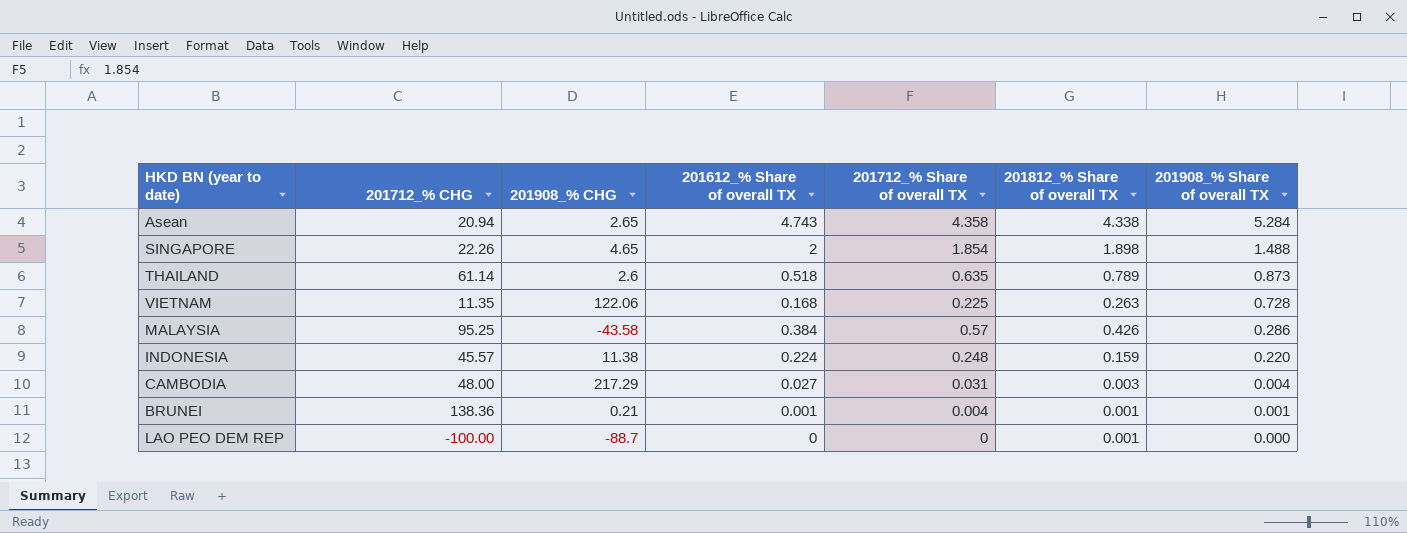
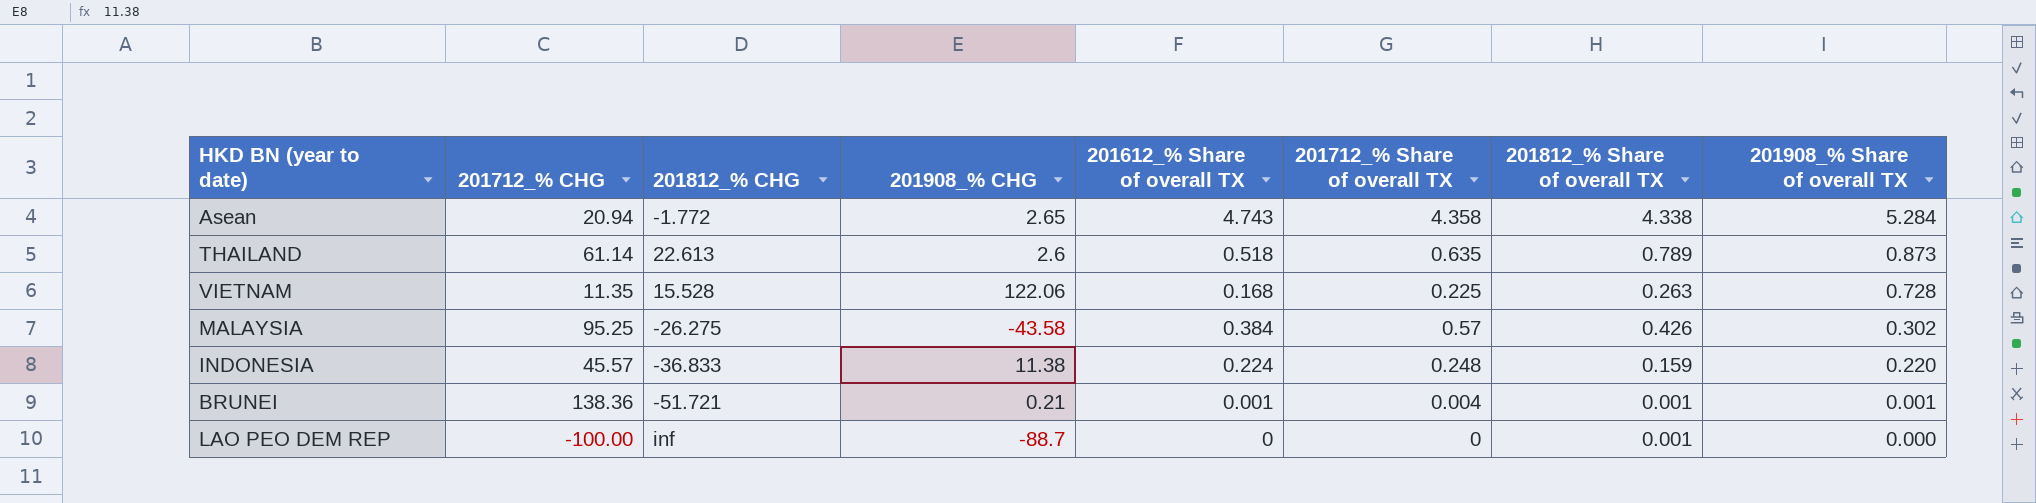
column 201812_% CHG | position: none -> 3
row SINGAPORE: 22.26 | 4.65 | 2 | 1.854 | 1.898 | 1.488 -> none
row CAMBODIA: 48.00 | 217.29 | 0.027 | 0.031 | 0.003 | 0.004 -> none
MALAYSIA | 201908_% Share of overall TX: 0.286 -> 0.302

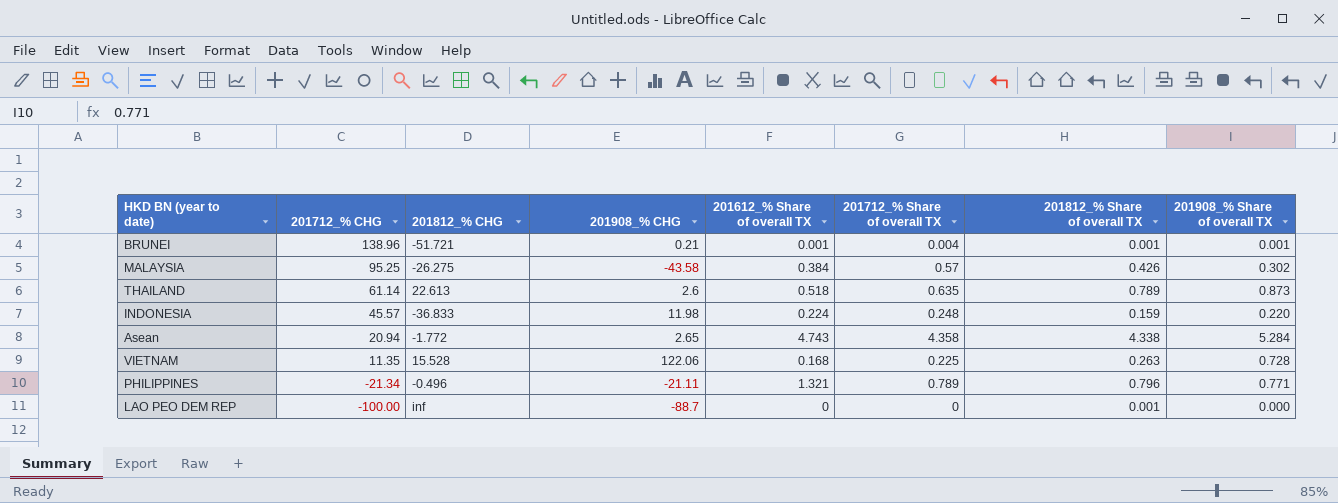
row order: 201908_% Share of overall TX descending -> 201712_% CHG descending
BRUNEI | 201712_% CHG: 138.36 -> 138.96
INDONESIA | 201908_% CHG: 11.38 -> 11.98
row PHILIPPINES: none -> -21.34 | -0.496 | -21.11 | 1.321 | 0.789 | 0.796 | 0.771

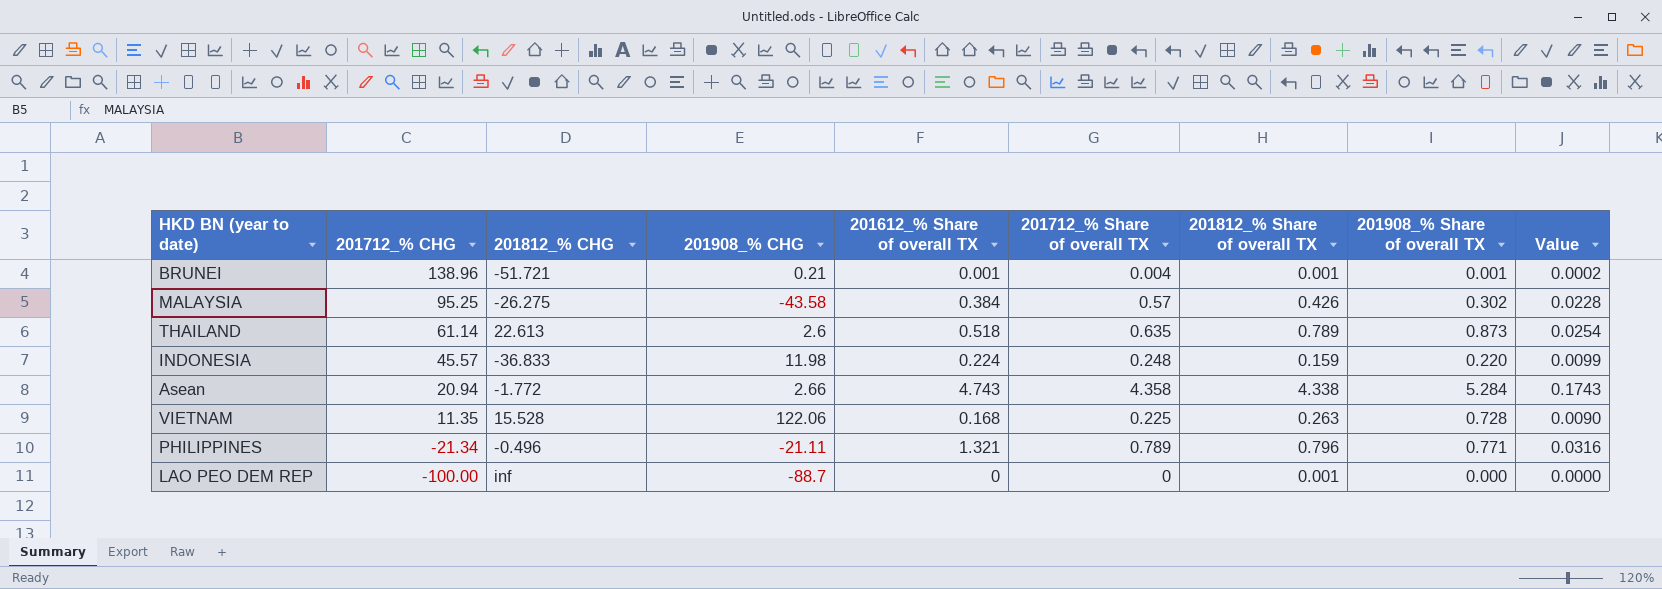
column Value | formula: none -> [201712_% Share of overall TX] * 0.04
Asean | 201908_% CHG: 2.65 -> 2.66

